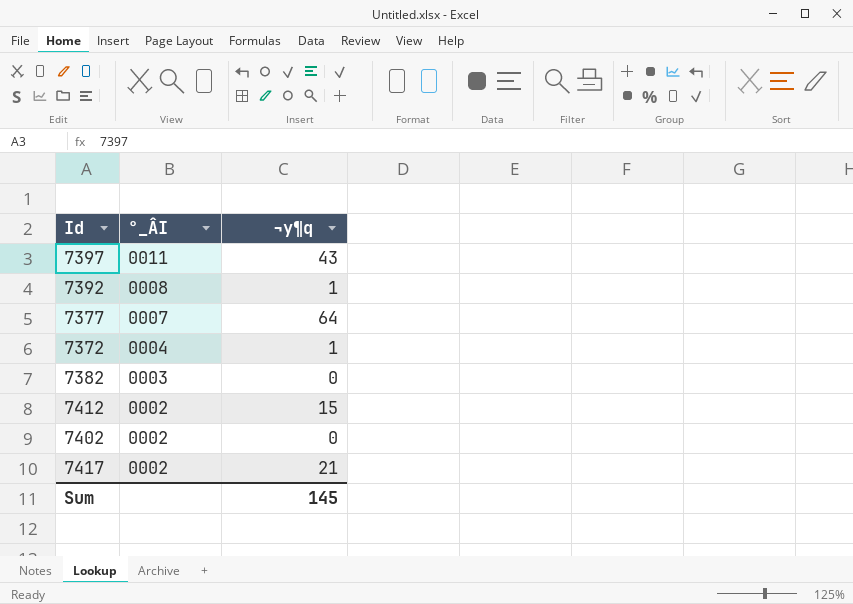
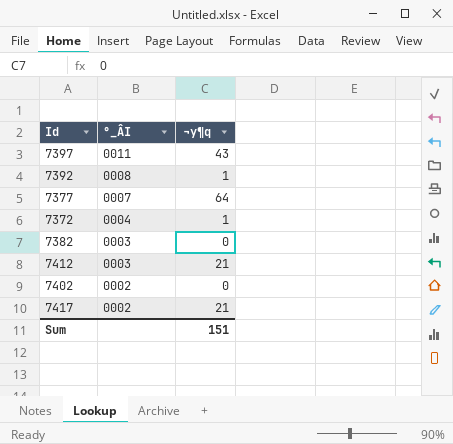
7412 | °_ÂI: 0002 -> 0003
7412 | ¬y¶q: 15 -> 21
Sum | ¬y¶q: 145 -> 151

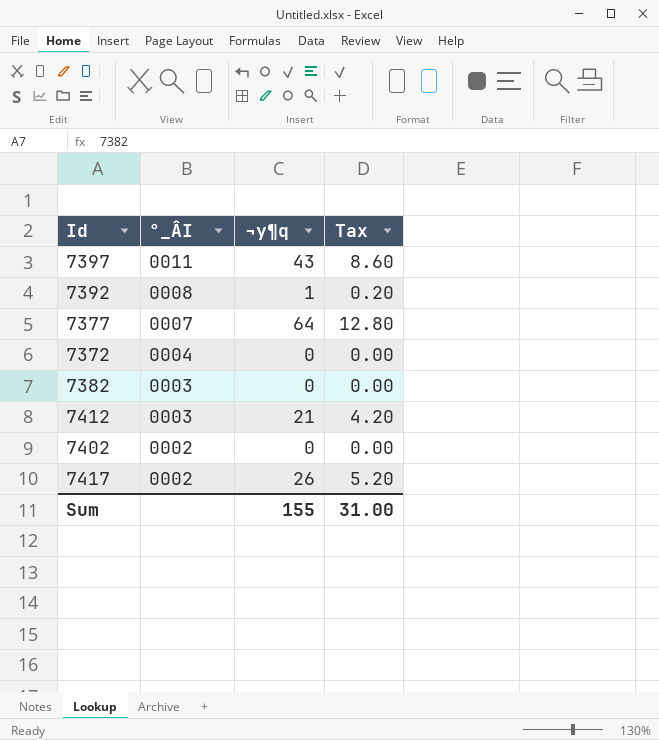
column Tax | formula: none -> [¬y¶q] * 0.2
7372 | ¬y¶q: 1 -> 0
7417 | ¬y¶q: 21 -> 26
Sum | ¬y¶q: 151 -> 155

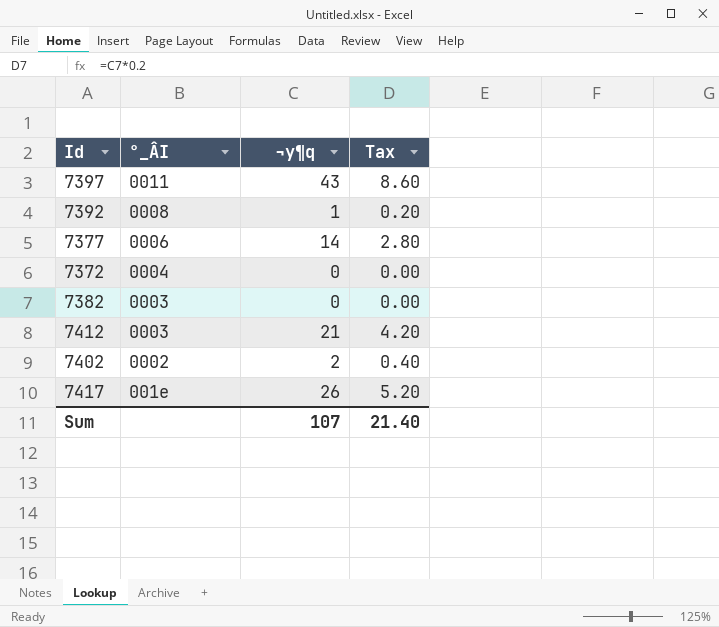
7377 | °_ÂI: 0007 -> 0006
7377 | ¬y¶q: 64 -> 14
7377 | Tax: 12.80 -> 2.80
7402 | ¬y¶q: 0 -> 2
7402 | Tax: 0.00 -> 0.40
7417 | °_ÂI: 0002 -> 001e
Sum | ¬y¶q: 155 -> 107
Sum | Tax: 31.00 -> 21.40

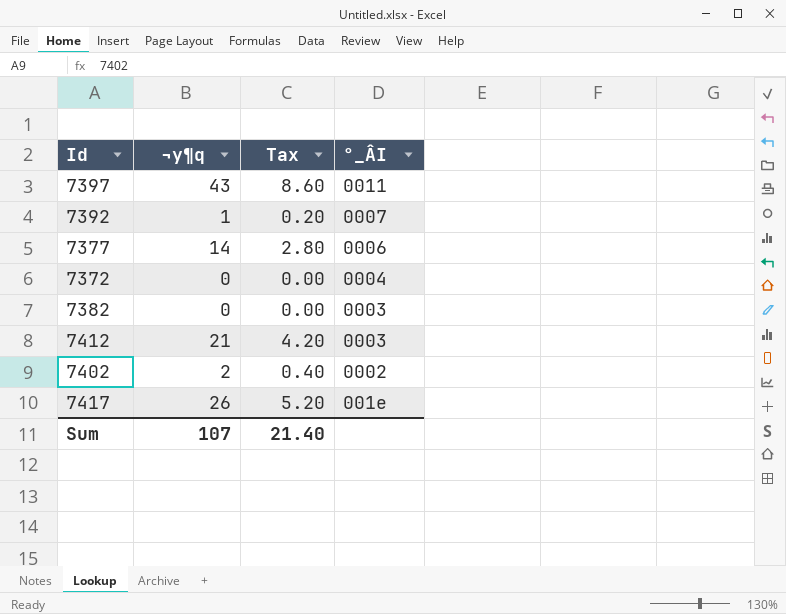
column °_ÂI | position: 2 -> 4
7392 | °_ÂI: 0008 -> 0007

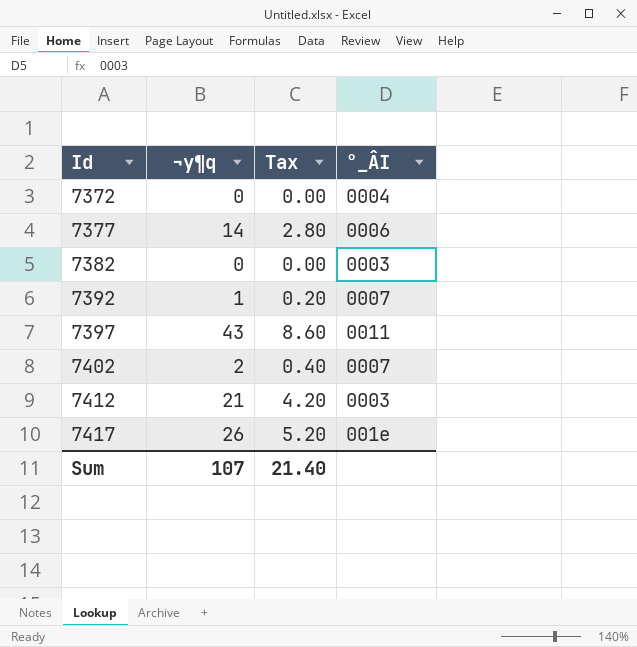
row order: °_ÂI descending -> Id ascending
7402 | °_ÂI: 0002 -> 0007

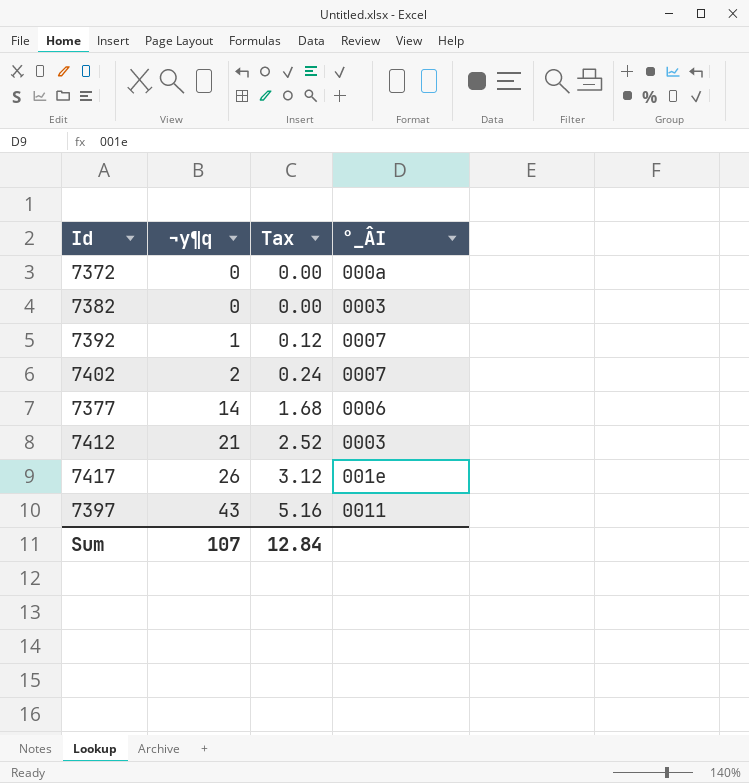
row order: Id ascending -> ¬y¶q ascending
column Tax | formula: [¬y¶q] * 0.2 -> [¬y¶q] * 0.12
7372 | °_ÂI: 0004 -> 000a
Sum | Tax: 21.40 -> 12.84

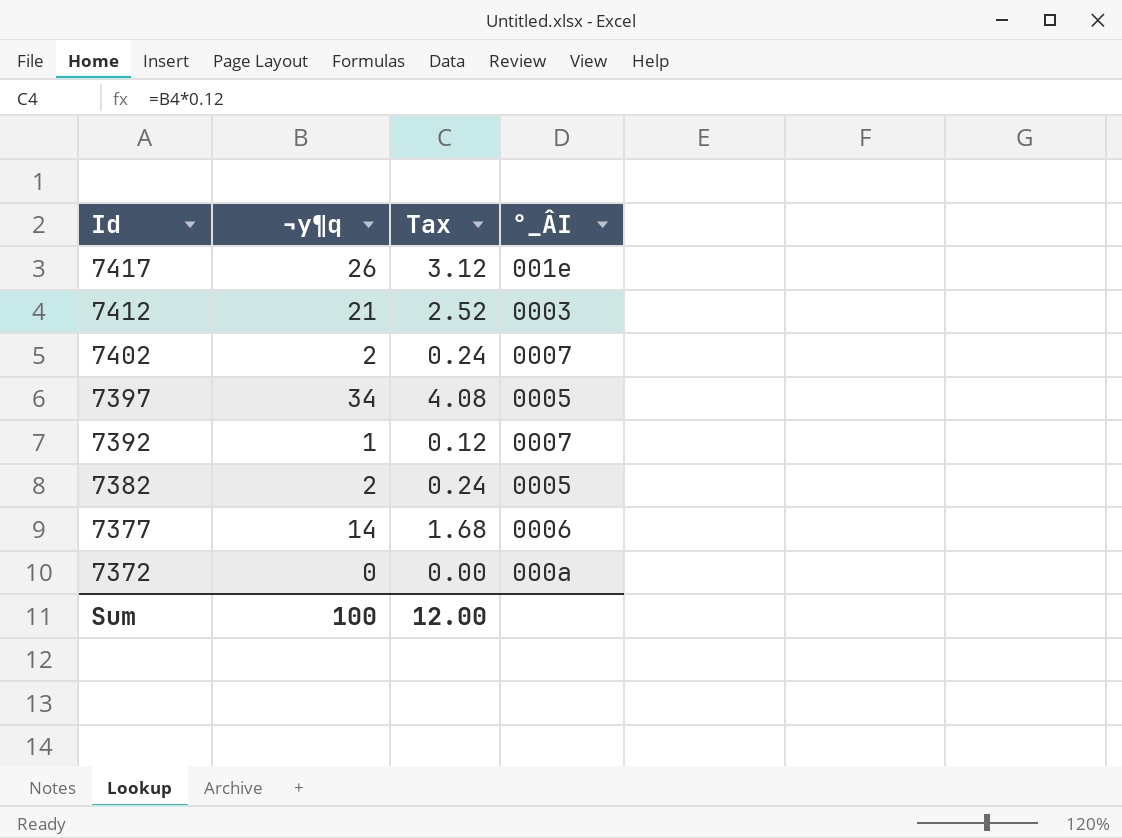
row order: ¬y¶q ascending -> Id descending
7397 | ¬y¶q: 43 -> 34
7397 | Tax: 5.16 -> 4.08
7397 | °_ÂI: 0011 -> 0005
7382 | ¬y¶q: 0 -> 2
7382 | Tax: 0.00 -> 0.24
7382 | °_ÂI: 0003 -> 0005
Sum | ¬y¶q: 107 -> 100
Sum | Tax: 12.84 -> 12.00

